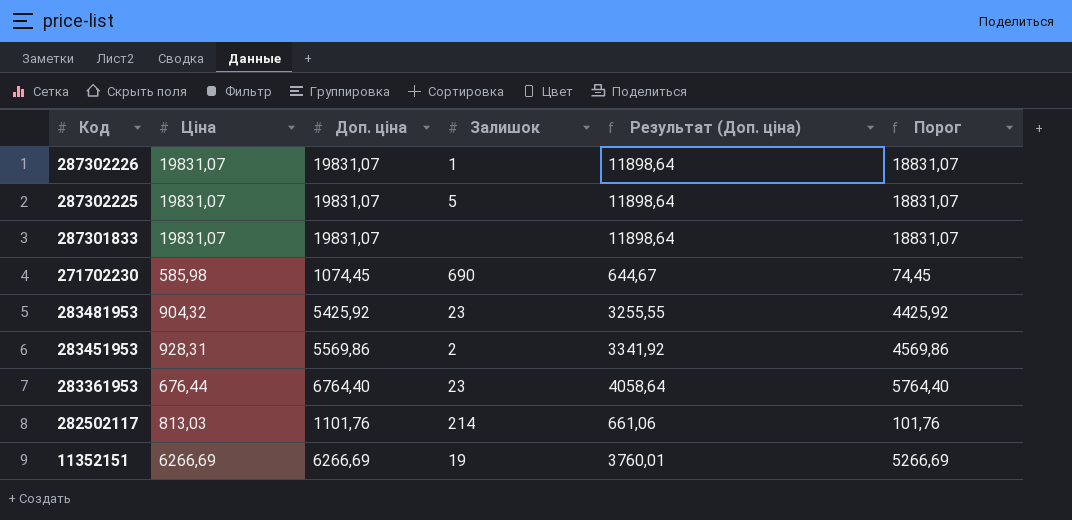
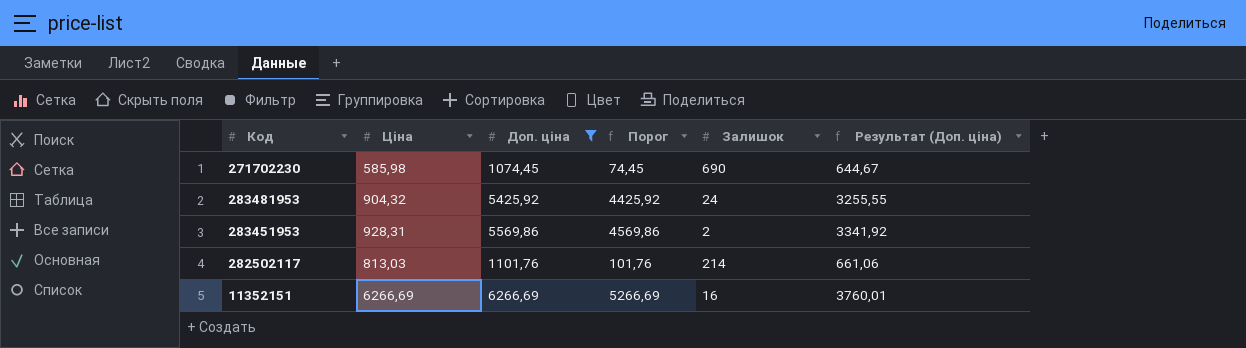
filter: none -> Доп. ціна <= 6266,69
column Порог | position: 6 -> 4
283481953 | Залишок: 23 -> 24
11352151 | Залишок: 19 -> 16

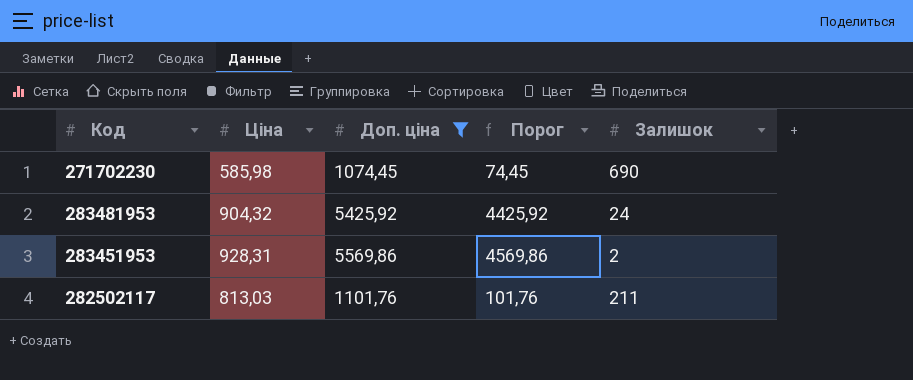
column Результат (Доп. ціна) | formula: [Доп. ціна] * 0,6 -> none
row 11352151: 6266,69 | 6266,69 | 5266,69 | 16 | 3760,01 -> none
282502117 | Залишок: 214 -> 211

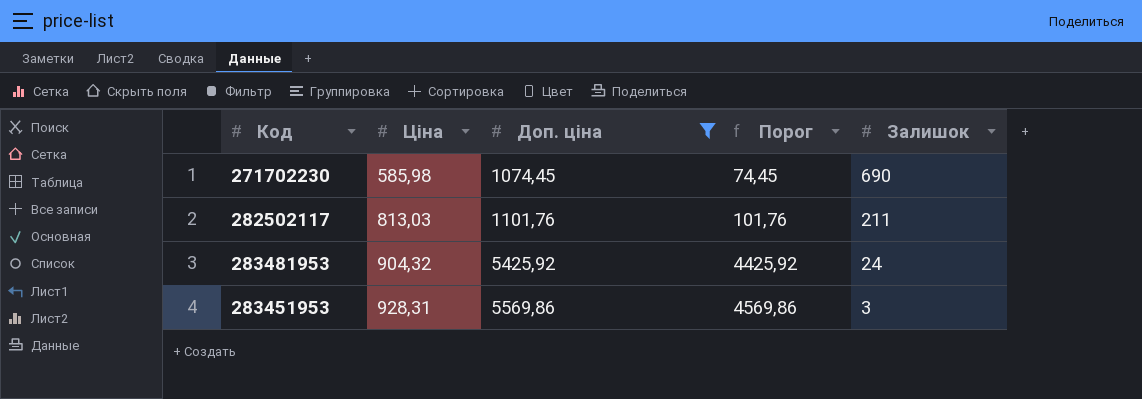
row order: none -> Ціна ascending
283451953 | Залишок: 2 -> 3

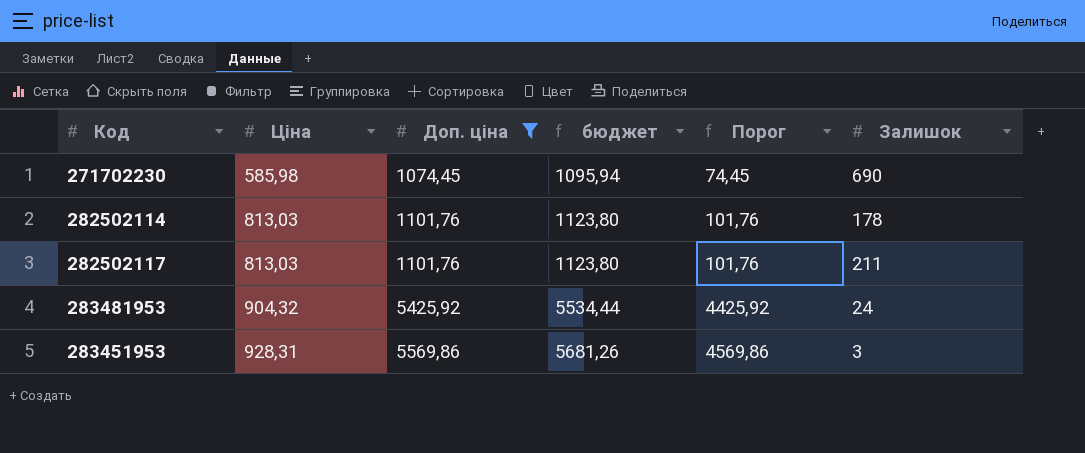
column бюджет | formula: none -> [Доп. ціна] * 1,02
row 282502114: none -> 813,03 | 1101,76 | 1123,80 | 101,76 | 178

